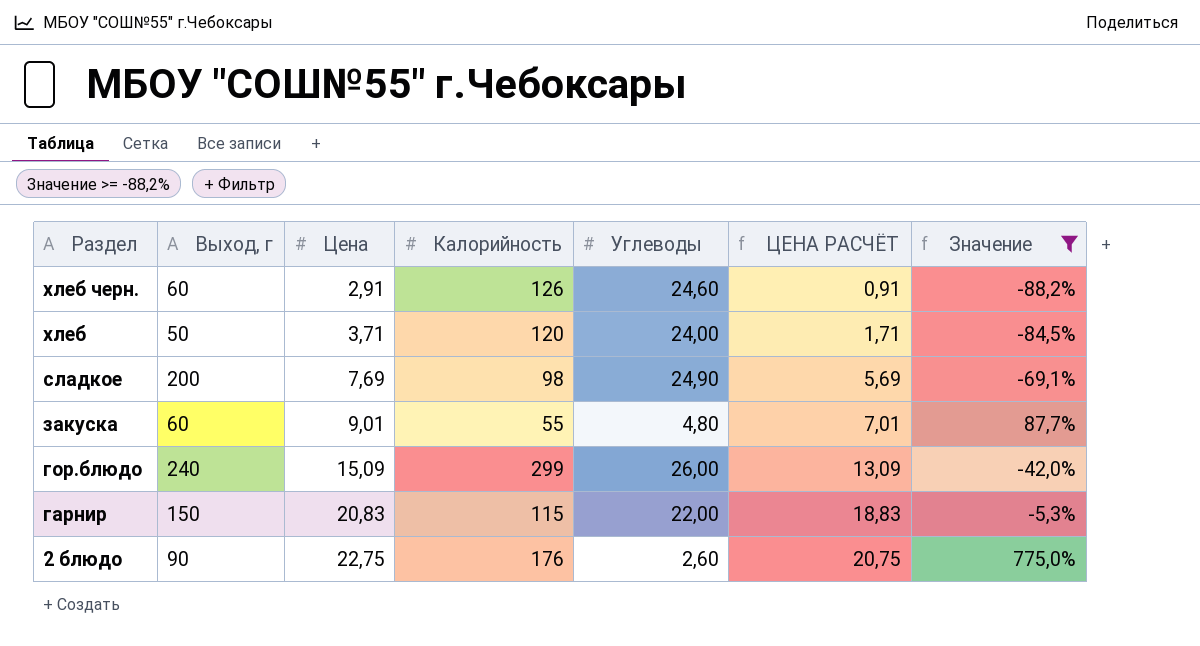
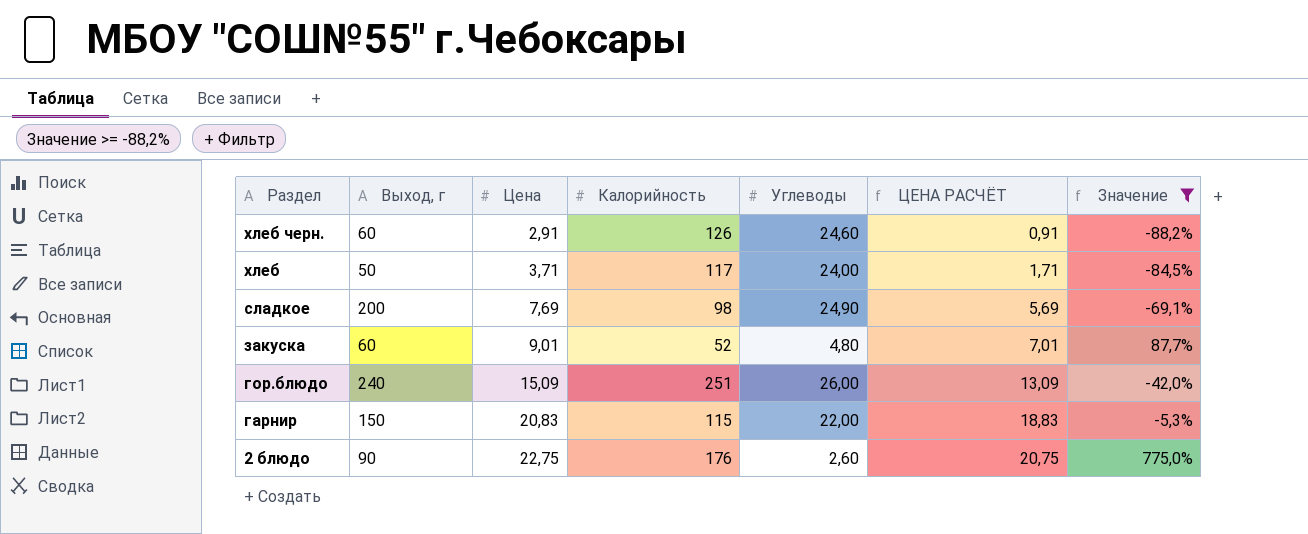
хлеб | Калорийность: 120 -> 117
закуска | Калорийность: 55 -> 52
гор.блюдо | Калорийность: 299 -> 251

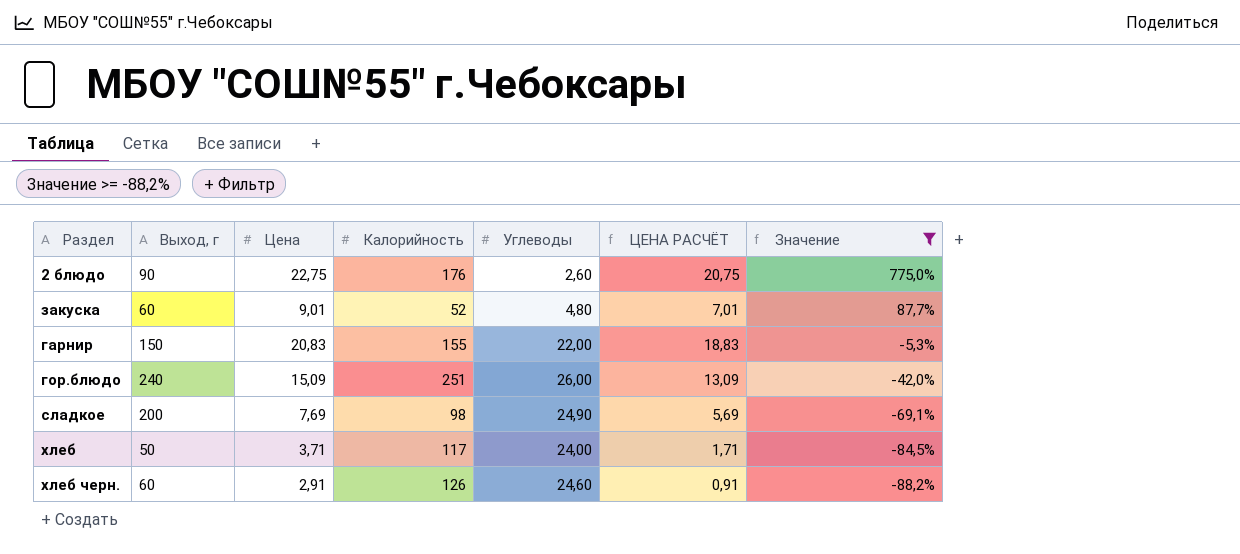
row order: Раздел descending -> Значение descending
гарнир | Калорийность: 115 -> 155

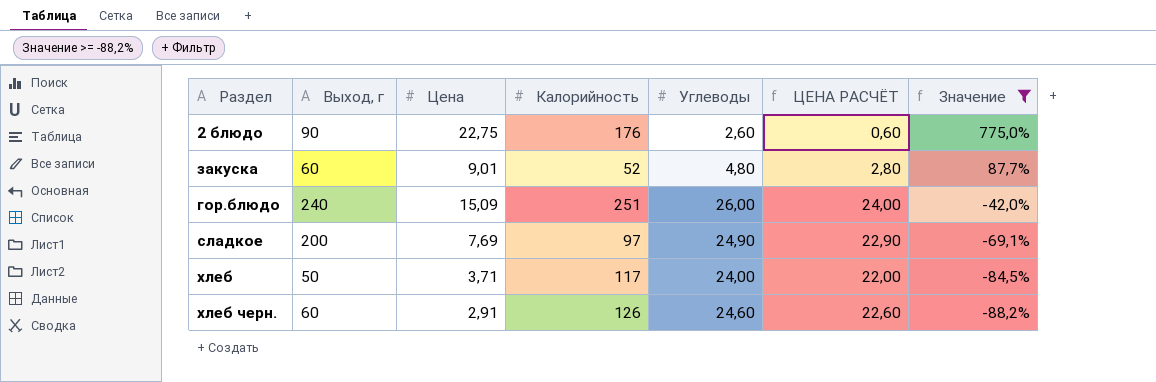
column ЦЕНА РАСЧЁТ | formula: [Цена] - 2 -> [Углеводы] - 2
row гарнир: 150 | 20,83 | 155 | 22,00 | 18,83 | -5,3% -> none
сладкое | Калорийность: 98 -> 97

